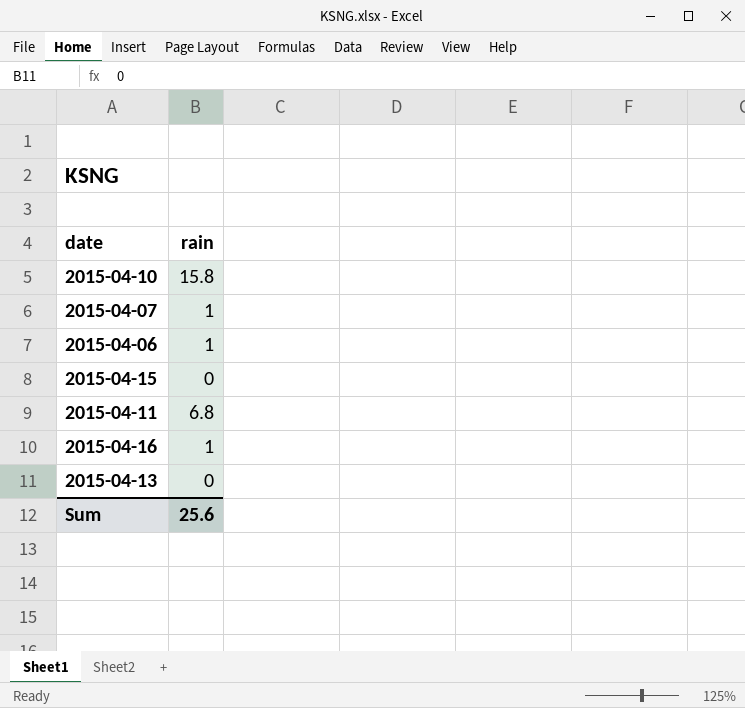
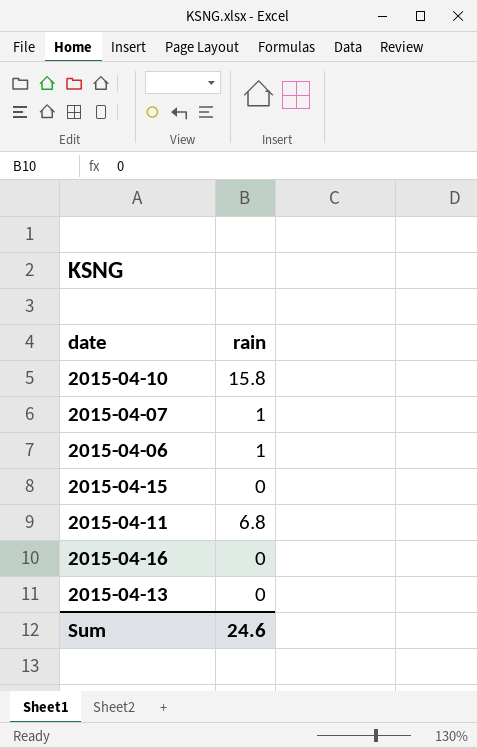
2015-04-16 | rain: 1 -> 0
Sum | rain: 25.6 -> 24.6

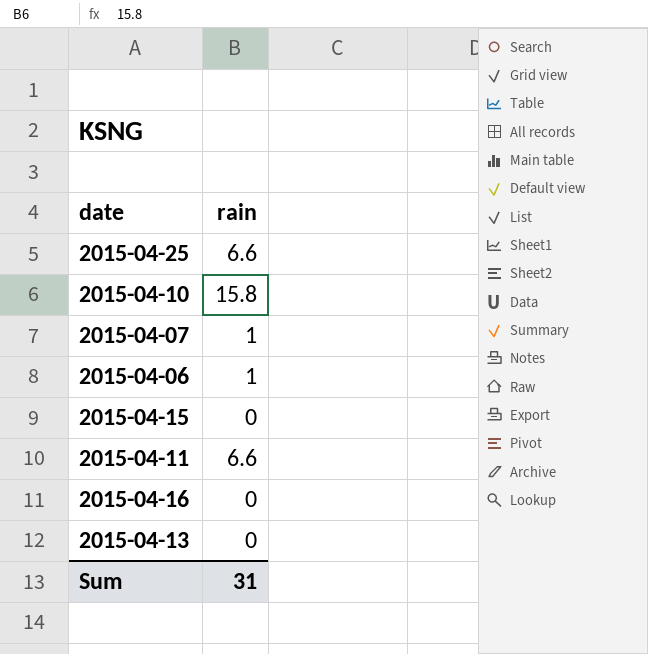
row 2015-04-25: none -> 6.6
2015-04-11 | rain: 6.8 -> 6.6
Sum | rain: 24.6 -> 31

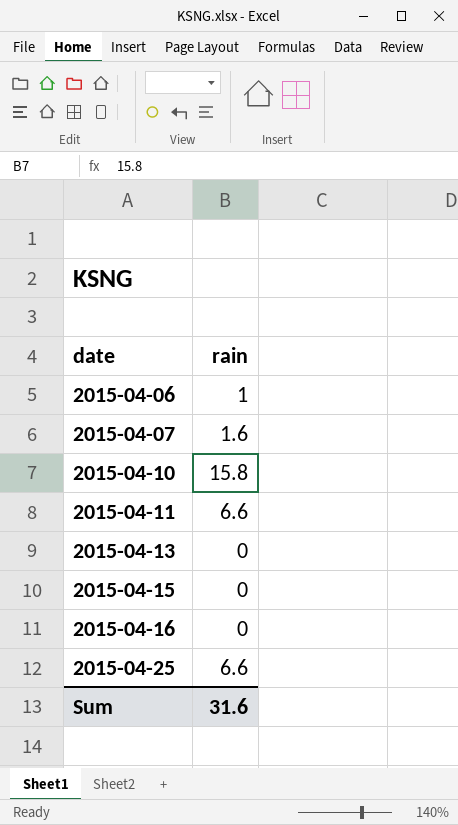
row order: none -> date ascending
2015-04-07 | rain: 1 -> 1.6
Sum | rain: 31 -> 31.6

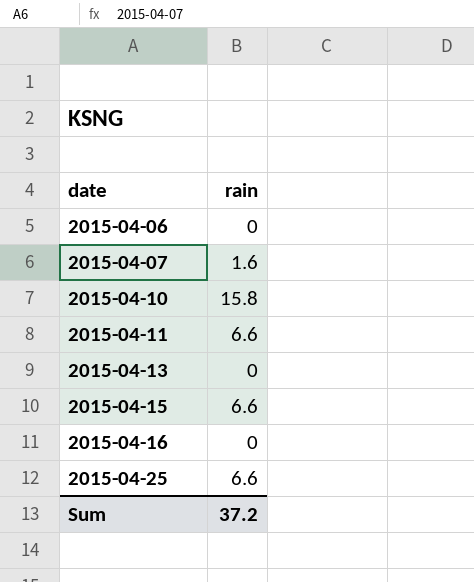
2015-04-06 | rain: 1 -> 0
2015-04-15 | rain: 0 -> 6.6
Sum | rain: 31.6 -> 37.2

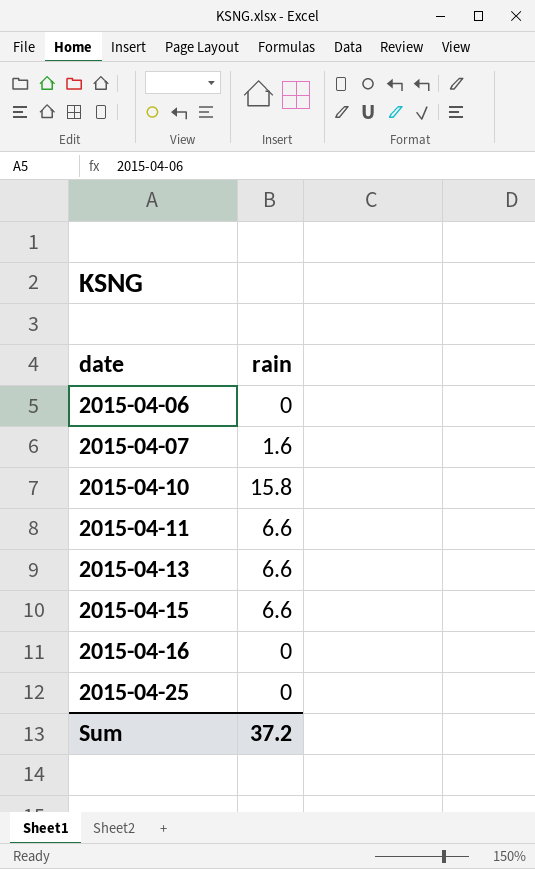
2015-04-13 | rain: 0 -> 6.6
2015-04-25 | rain: 6.6 -> 0

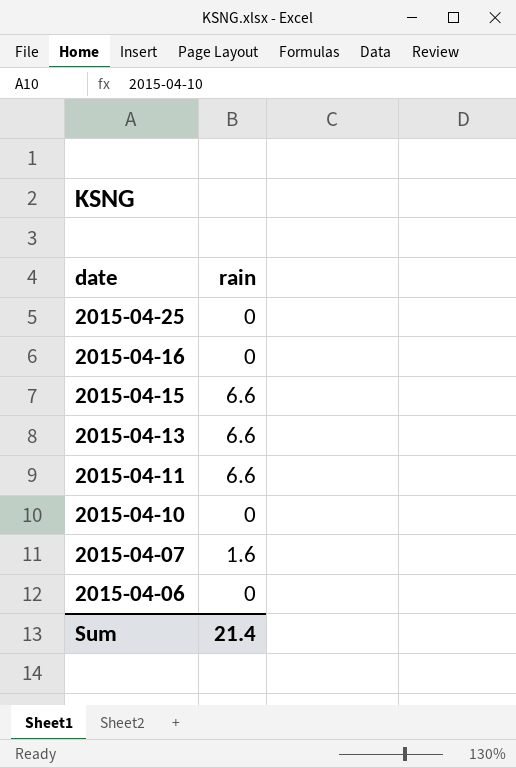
row order: date ascending -> date descending
2015-04-10 | rain: 15.8 -> 0
Sum | rain: 37.2 -> 21.4

